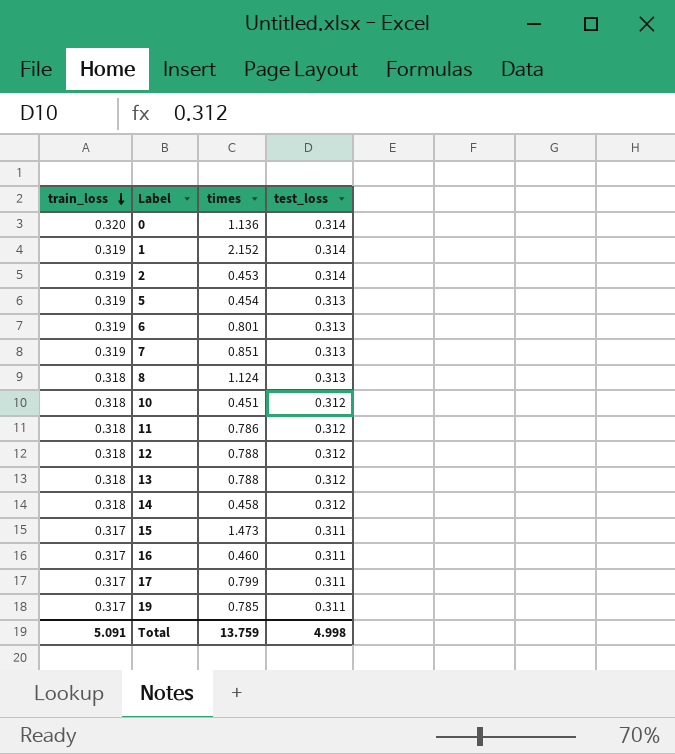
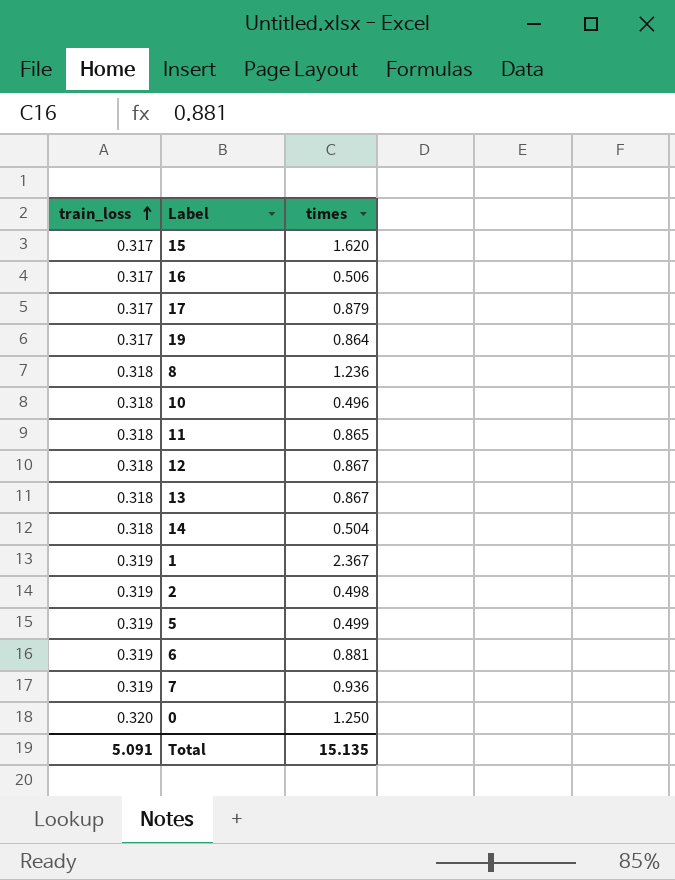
row order: train_loss descending -> train_loss ascending
column test_loss | position: 4 -> none
15 | times: 1.473 -> 1.620
16 | times: 0.460 -> 0.506
17 | times: 0.799 -> 0.879
19 | times: 0.785 -> 0.864
8 | times: 1.124 -> 1.236
10 | times: 0.451 -> 0.496
11 | times: 0.786 -> 0.865
12 | times: 0.788 -> 0.867
13 | times: 0.788 -> 0.867
14 | times: 0.458 -> 0.504
1 | times: 2.152 -> 2.367
2 | times: 0.453 -> 0.498
5 | times: 0.454 -> 0.499
6 | times: 0.801 -> 0.881
7 | times: 0.851 -> 0.936
0 | times: 1.136 -> 1.250
Total | times: 13.759 -> 15.135

